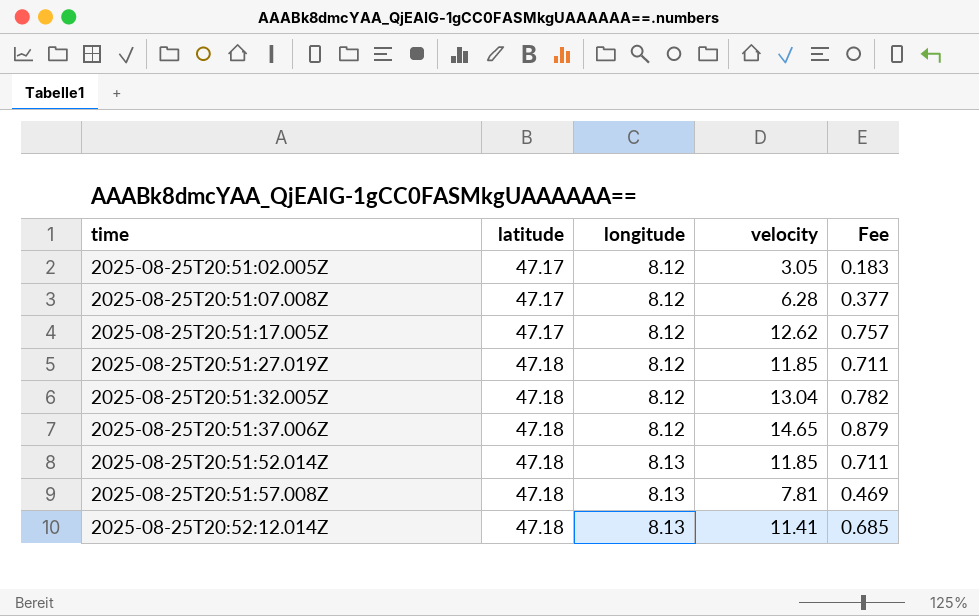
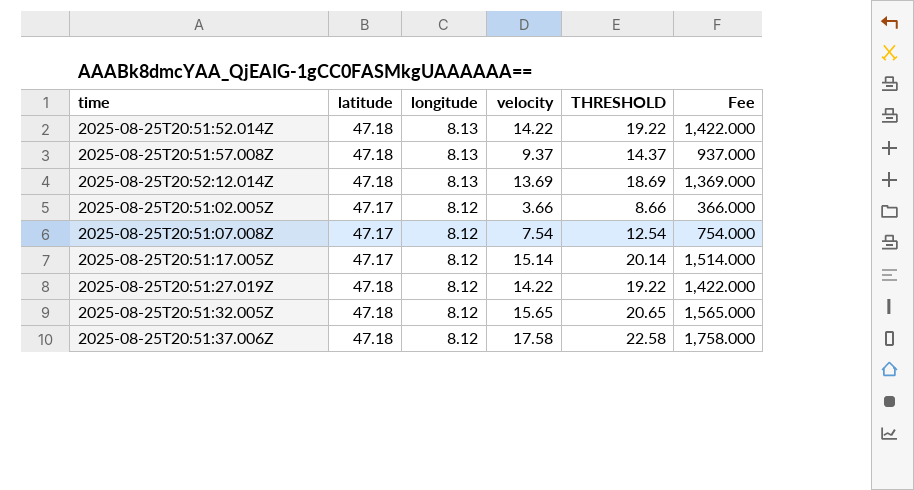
row order: time ascending -> longitude descending
column THRESHOLD | formula: none -> [velocity] + 5
column Fee | formula: [velocity] * 0.06 -> [velocity] * 100
2025-08-25T20:51:52.014Z | velocity: 11.85 -> 14.22
2025-08-25T20:51:57.008Z | velocity: 7.81 -> 9.37
2025-08-25T20:52:12.014Z | velocity: 11.41 -> 13.69
2025-08-25T20:51:02.005Z | velocity: 3.05 -> 3.66
2025-08-25T20:51:07.008Z | velocity: 6.28 -> 7.54
2025-08-25T20:51:17.005Z | velocity: 12.62 -> 15.14
2025-08-25T20:51:27.019Z | velocity: 11.85 -> 14.22
2025-08-25T20:51:32.005Z | velocity: 13.04 -> 15.65
2025-08-25T20:51:37.006Z | velocity: 14.65 -> 17.58

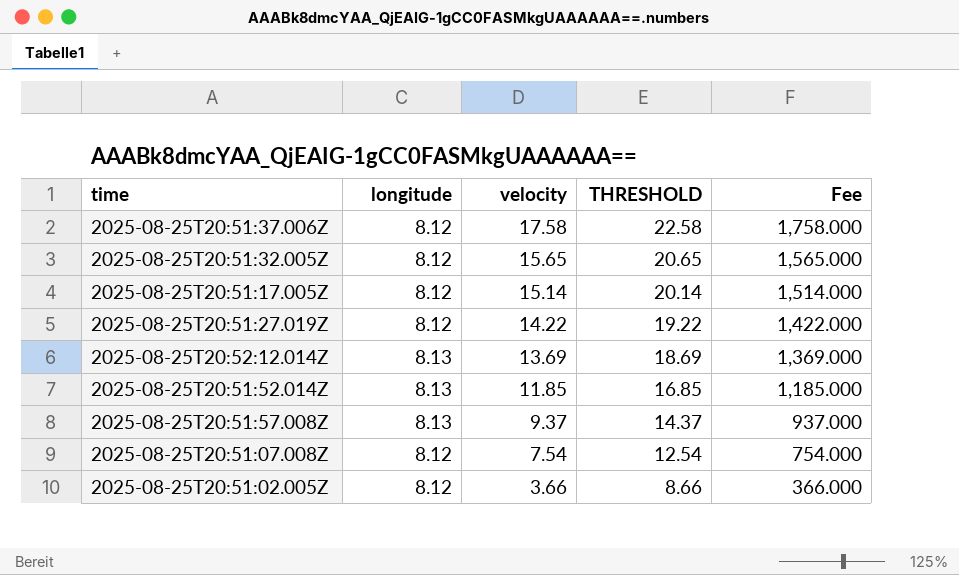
row order: longitude descending -> velocity descending
column latitude | position: 2 -> none
2025-08-25T20:51:52.014Z | velocity: 14.22 -> 11.85
2025-08-25T20:51:52.014Z | THRESHOLD: 19.22 -> 16.85
2025-08-25T20:51:52.014Z | Fee: 1,422.000 -> 1,185.000

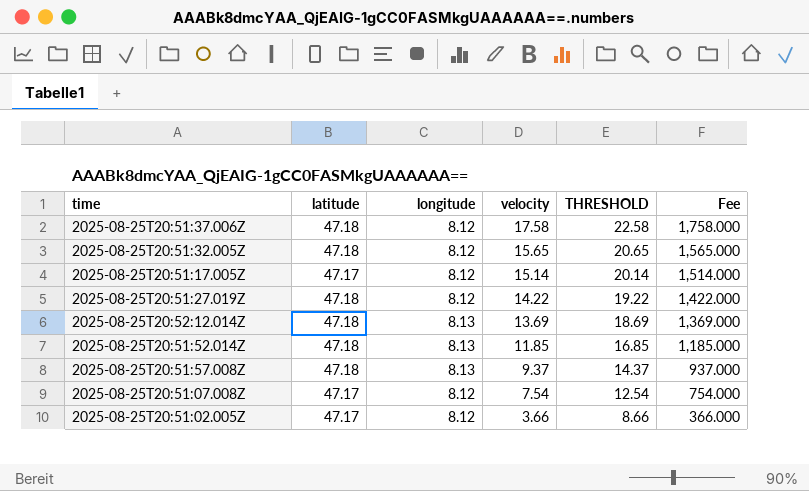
column latitude | position: none -> 2

